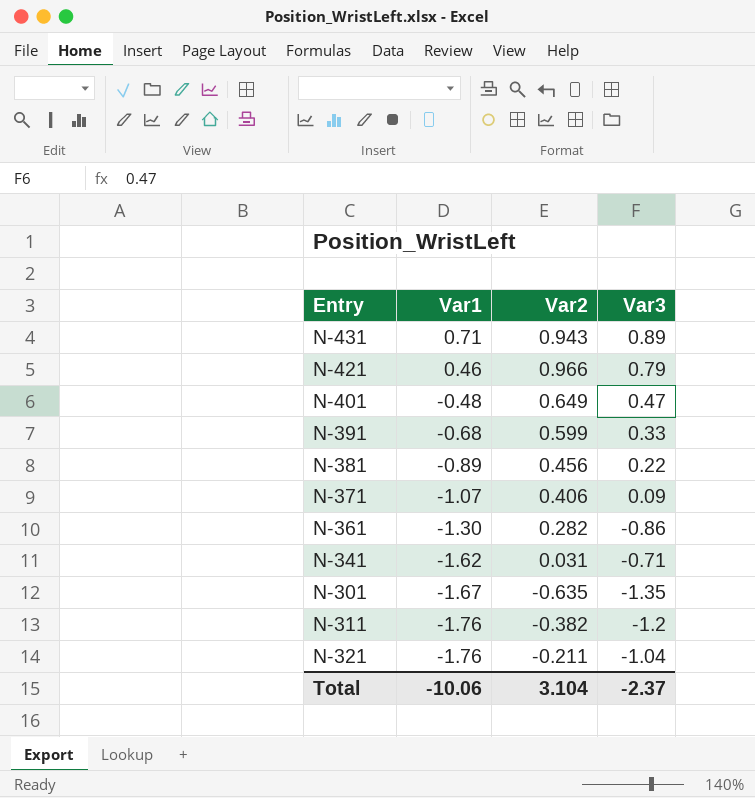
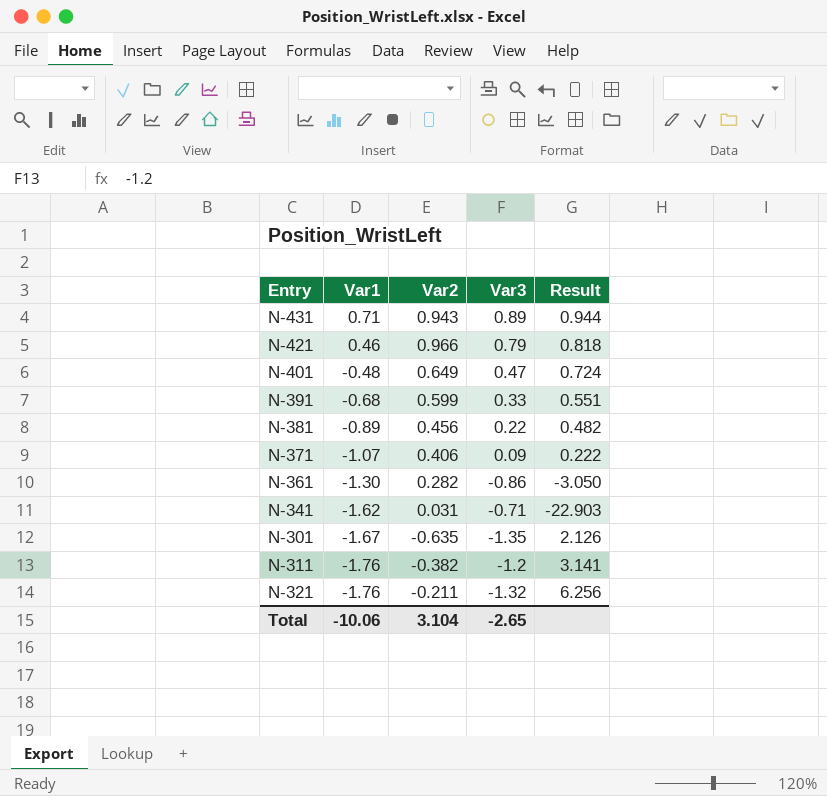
column Result | formula: none -> [Var3] / [Var2]
N-321 | Var3: -1.04 -> -1.32
Total | Var3: -2.37 -> -2.65

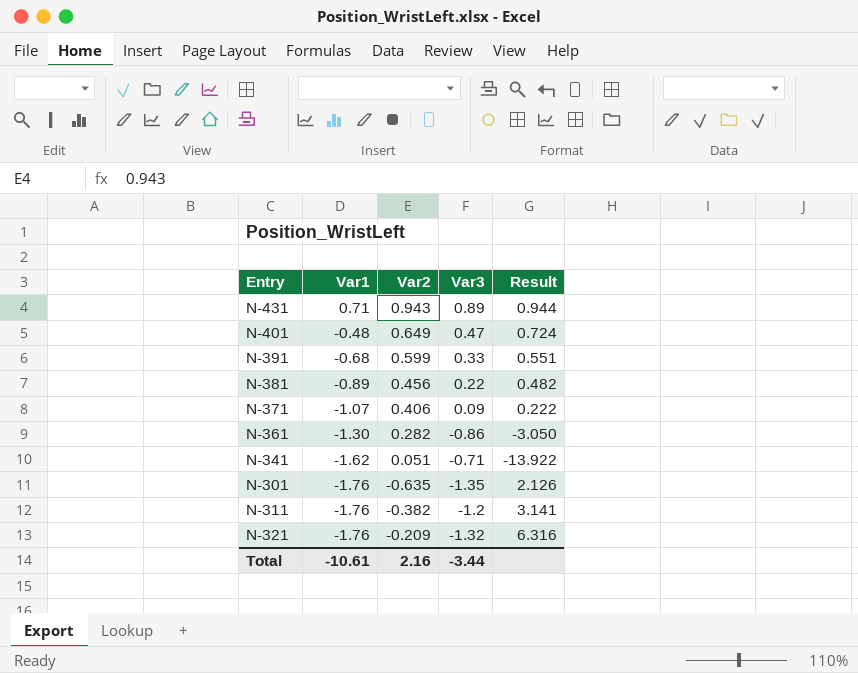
row N-421: 0.46 | 0.966 | 0.79 | 0.818 -> none
N-341 | Var2: 0.031 -> 0.051
N-341 | Result: -22.903 -> -13.922
N-301 | Var1: -1.67 -> -1.76
N-321 | Var2: -0.211 -> -0.209
N-321 | Result: 6.256 -> 6.316
Total | Var1: -10.06 -> -10.61
Total | Var2: 3.104 -> 2.16
Total | Var3: -2.65 -> -3.44

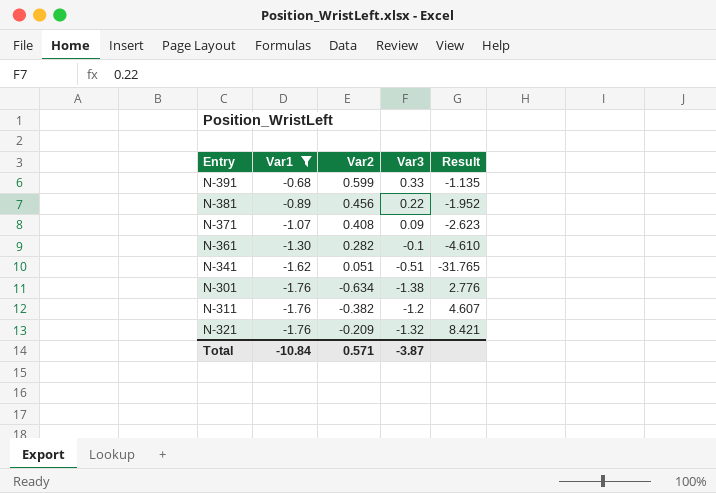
filter: none -> Var1 <= -0.68
column Result | formula: [Var3] / [Var2] -> [Var1] / [Var2]
N-371 | Var2: 0.406 -> 0.408
N-361 | Var3: -0.86 -> -0.1
N-341 | Var3: -0.71 -> -0.51
N-301 | Var2: -0.635 -> -0.634
N-301 | Var3: -1.35 -> -1.38
Total | Var1: -10.61 -> -10.84
Total | Var2: 2.16 -> 0.571
Total | Var3: -3.44 -> -3.87

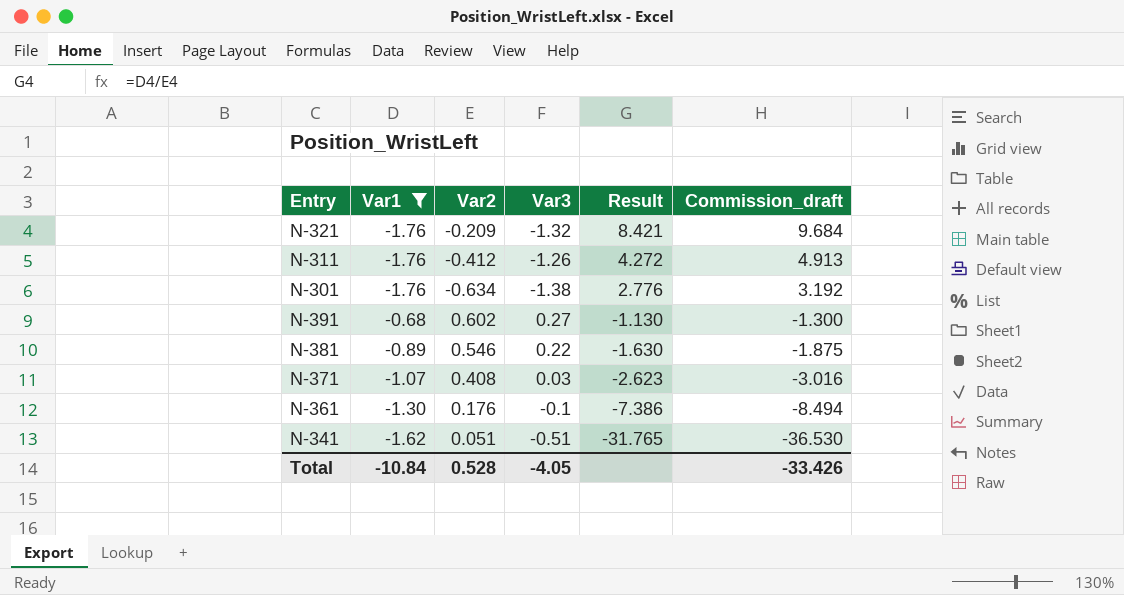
row order: Var1 descending -> Result descending
column Commission_draft | formula: none -> [Result] * 1.15
N-311 | Var2: -0.382 -> -0.412
N-311 | Var3: -1.2 -> -1.26
N-311 | Result: 4.607 -> 4.272
N-391 | Var2: 0.599 -> 0.602
N-391 | Var3: 0.33 -> 0.27
N-391 | Result: -1.135 -> -1.130
N-381 | Var2: 0.456 -> 0.546
N-381 | Result: -1.952 -> -1.630
N-371 | Var3: 0.09 -> 0.03
N-361 | Var2: 0.282 -> 0.176
N-361 | Result: -4.610 -> -7.386
Total | Var2: 0.571 -> 0.528
Total | Var3: -3.87 -> -4.05

